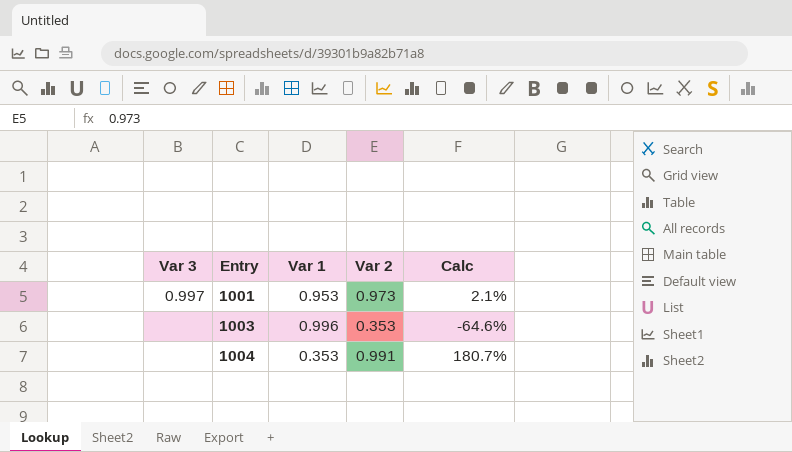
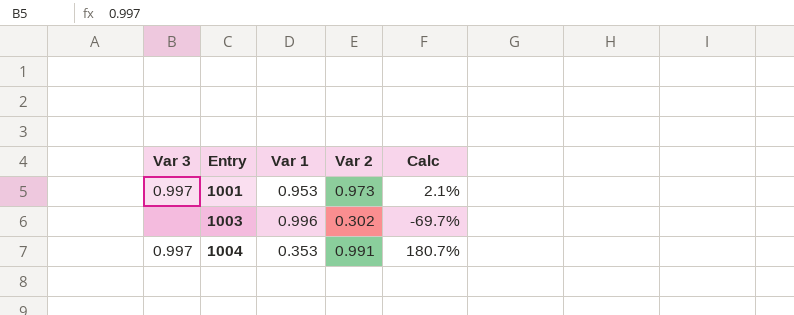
1003 | Var 2: 0.353 -> 0.302
1003 | Calc: -64.6% -> -69.7%
1004 | Var 3: none -> 0.997

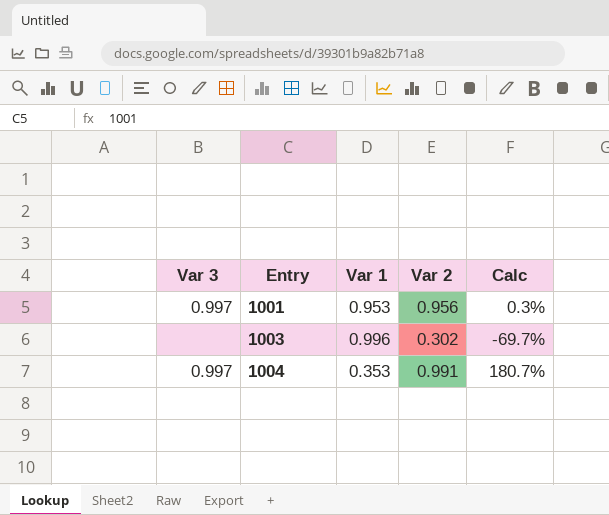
1001 | Var 2: 0.973 -> 0.956
1001 | Calc: 2.1% -> 0.3%

